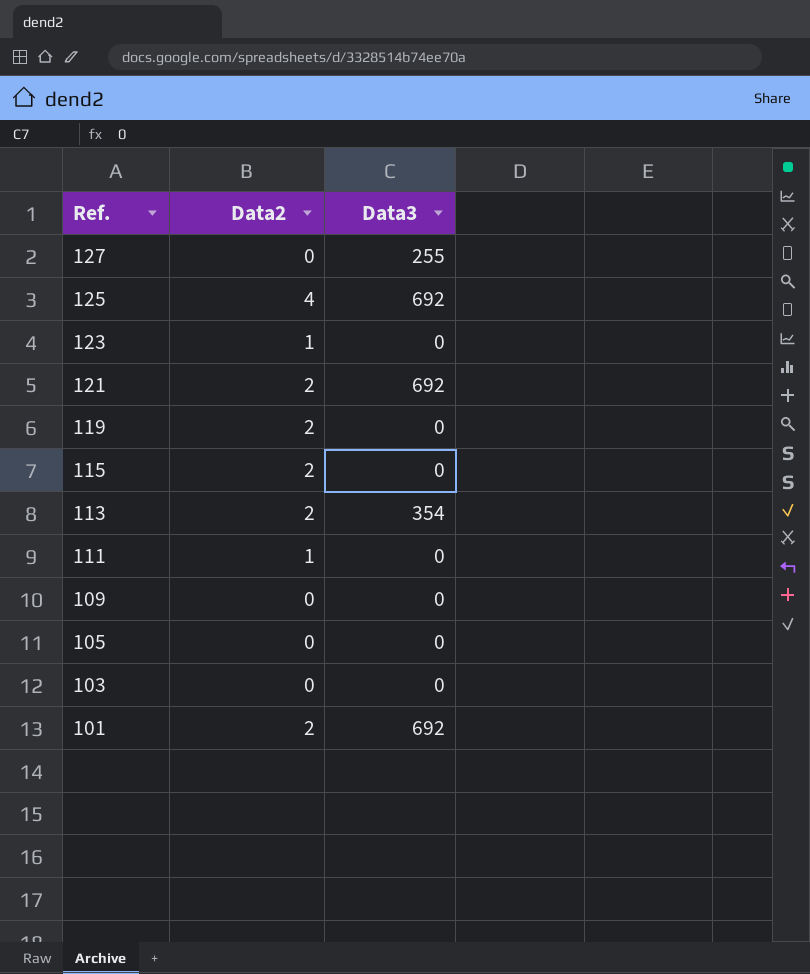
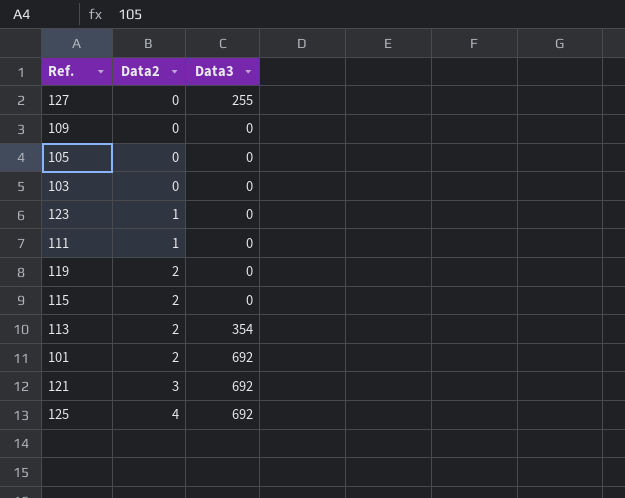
row order: Ref. descending -> Data2 ascending
121 | Data2: 2 -> 3

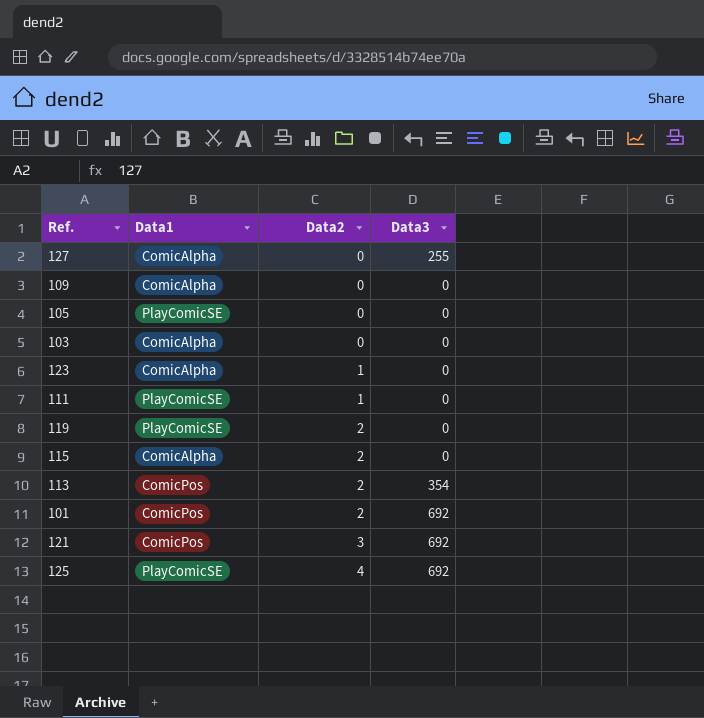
column Data1 | position: none -> 2

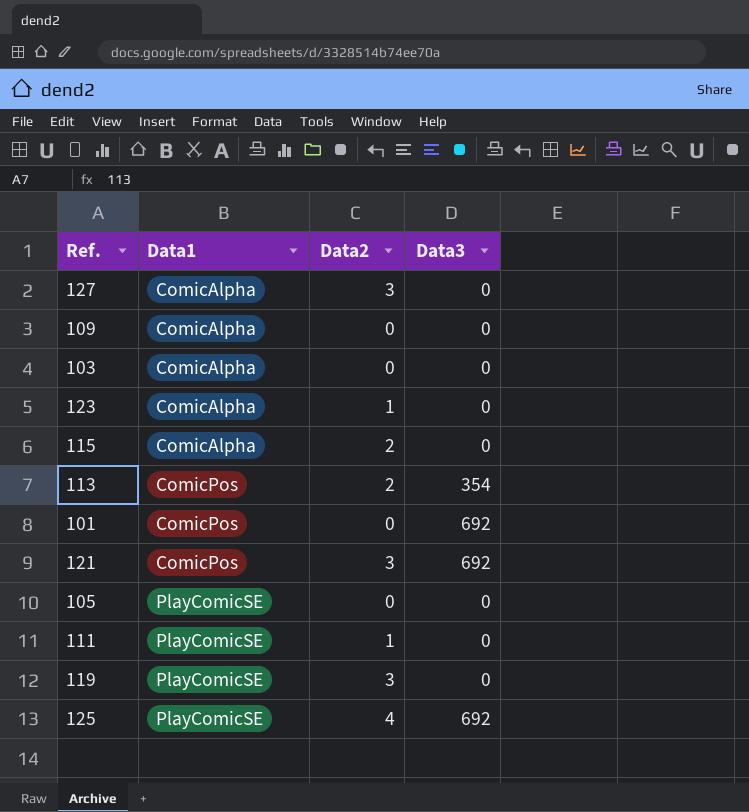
row order: Data2 ascending -> Data1 ascending
127 | Data2: 0 -> 3
127 | Data3: 255 -> 0
101 | Data2: 2 -> 0
119 | Data2: 2 -> 3

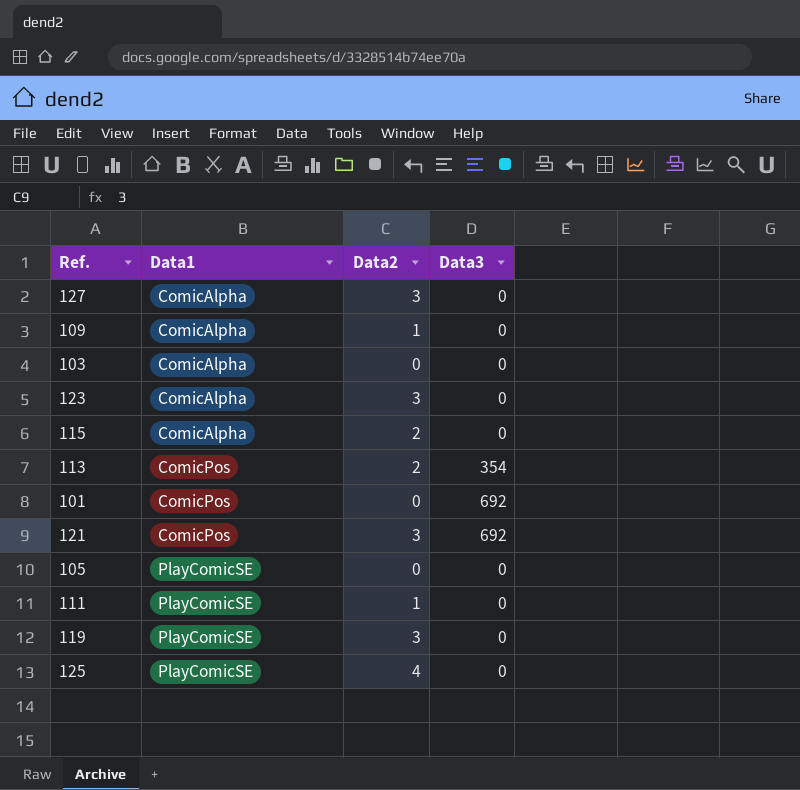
109 | Data2: 0 -> 1
123 | Data2: 1 -> 3
125 | Data3: 692 -> 0

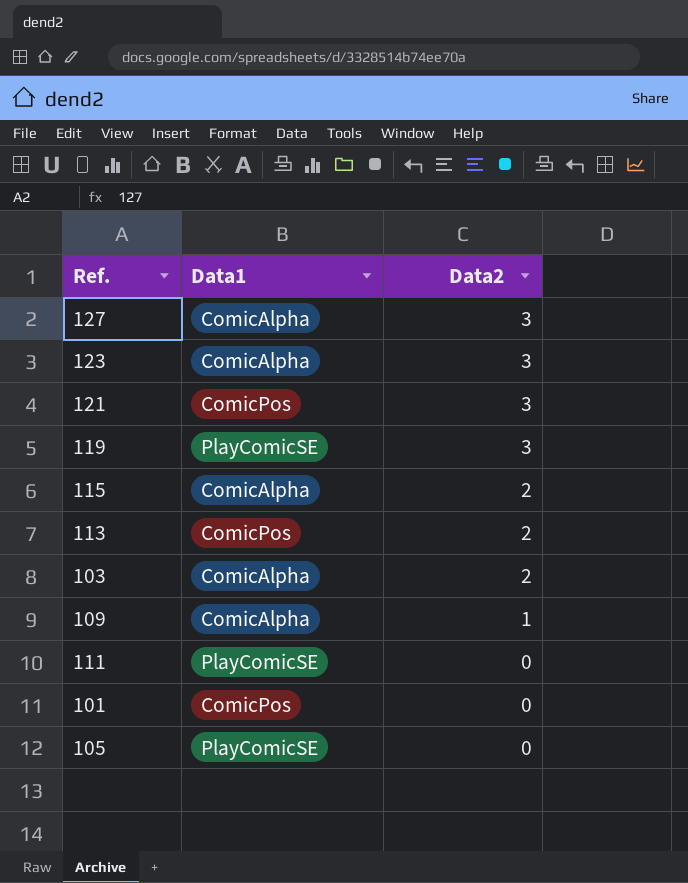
row order: Data1 ascending -> Data2 descending
column Data3 | position: 4 -> none
row 125: PlayComicSE | 4 | 0 -> none
103 | Data2: 0 -> 2
111 | Data2: 1 -> 0

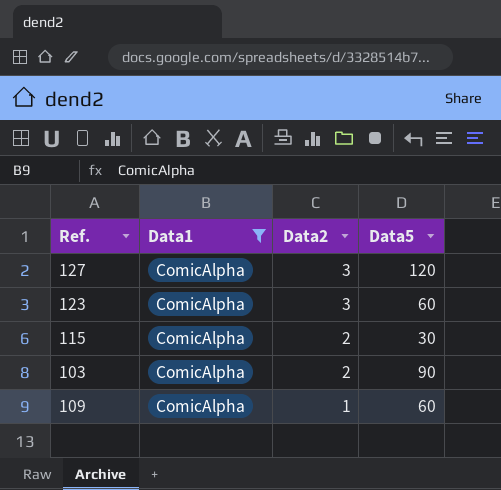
filter: none -> Data1 = ComicAlpha
column Data5 | position: none -> 4

